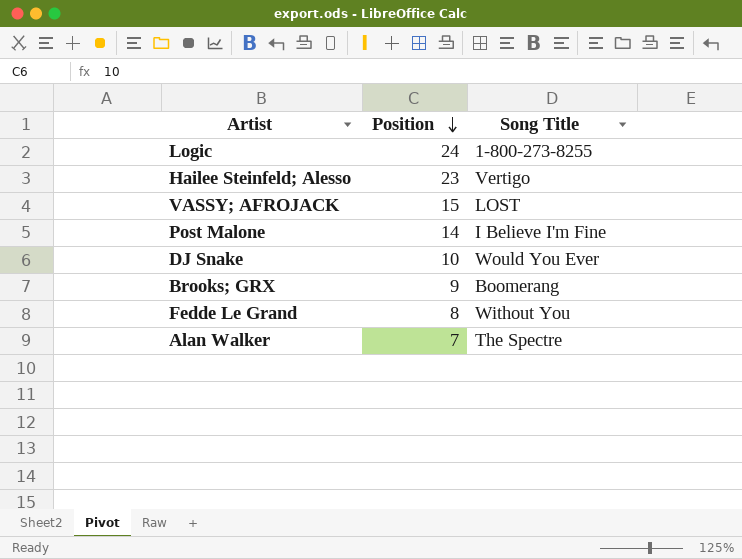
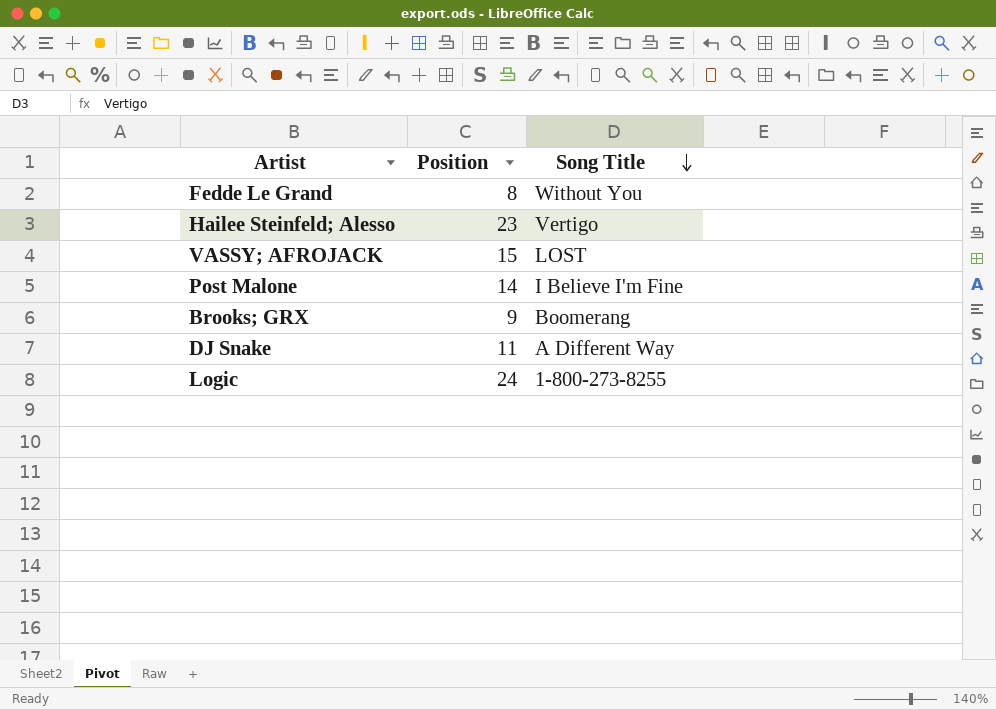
row order: Position descending -> Song Title descending
row Alan Walker: 7 | The Spectre -> none
DJ Snake | Position: 10 -> 11
DJ Snake | Song Title: Would You Ever -> A Different Way

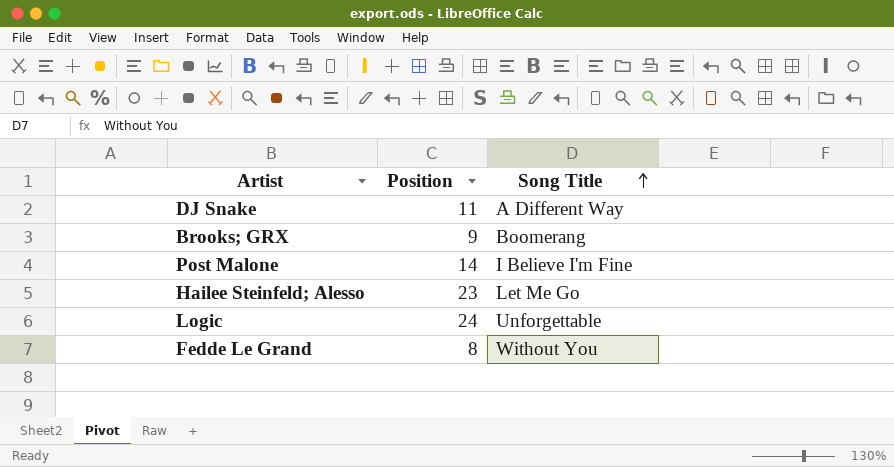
row order: Song Title descending -> Song Title ascending
row VASSY; AFROJACK: 15 | LOST -> none
Hailee Steinfeld; Alesso | Song Title: Vertigo -> Let Me Go
Logic | Song Title: 1-800-273-8255 -> Unforgettable

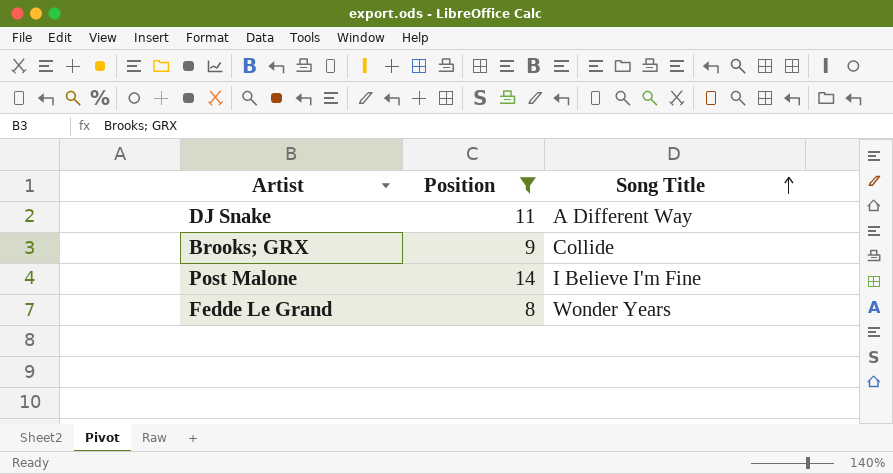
filter: none -> Position <= 14
Brooks; GRX | Song Title: Boomerang -> Collide
Fedde Le Grand | Song Title: Without You -> Wonder Years

